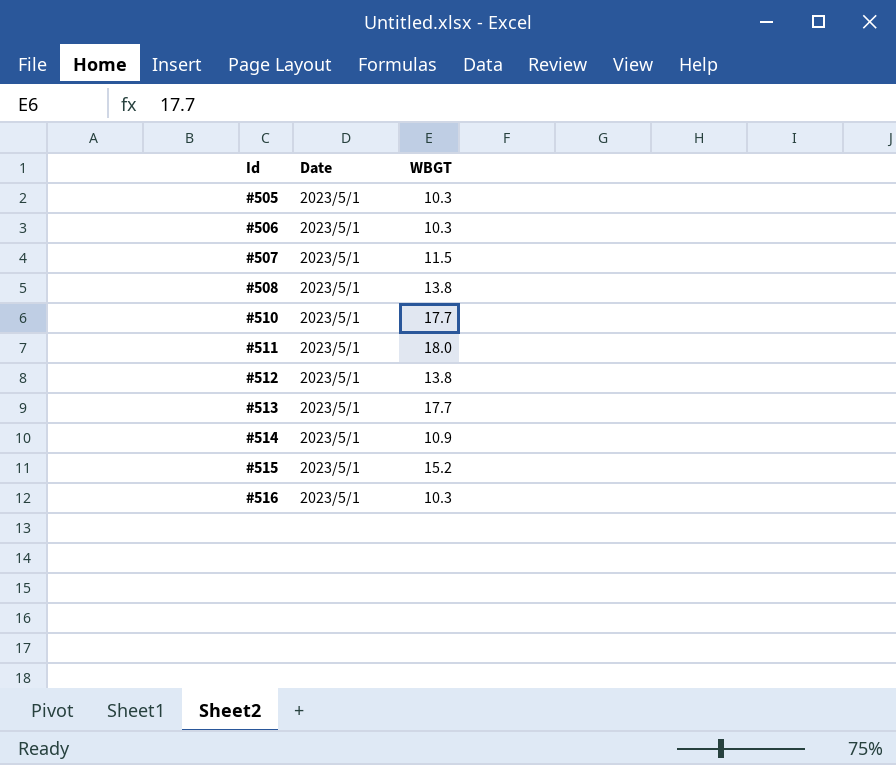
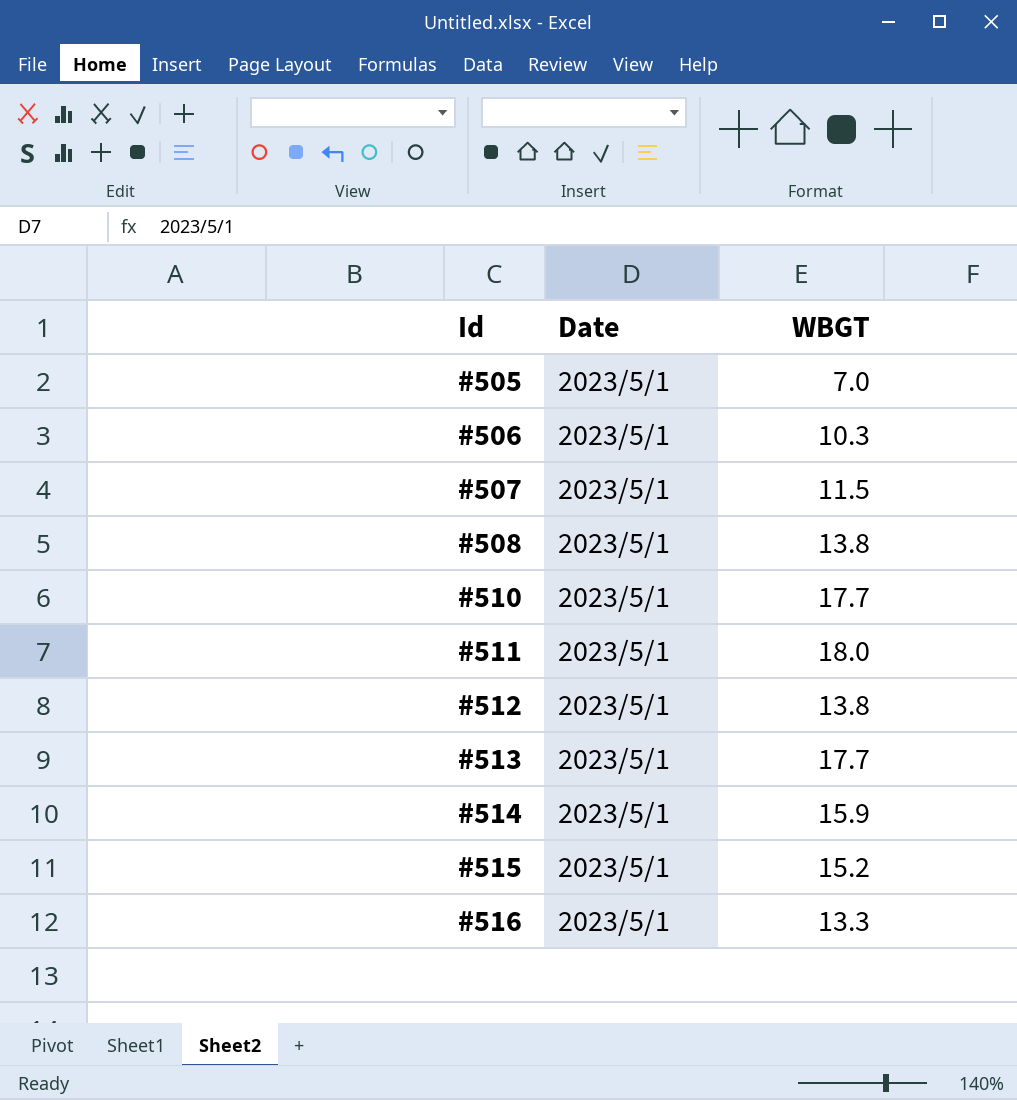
#505 | WBGT: 10.3 -> 7.0
#514 | WBGT: 10.9 -> 15.9
#516 | WBGT: 10.3 -> 13.3

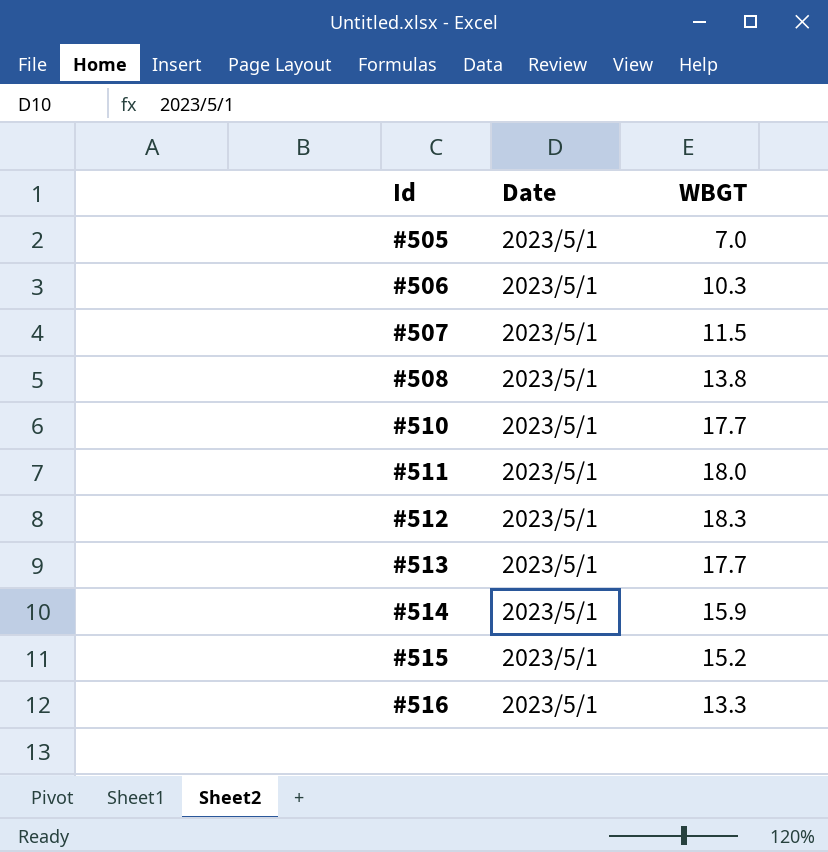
#512 | WBGT: 13.8 -> 18.3

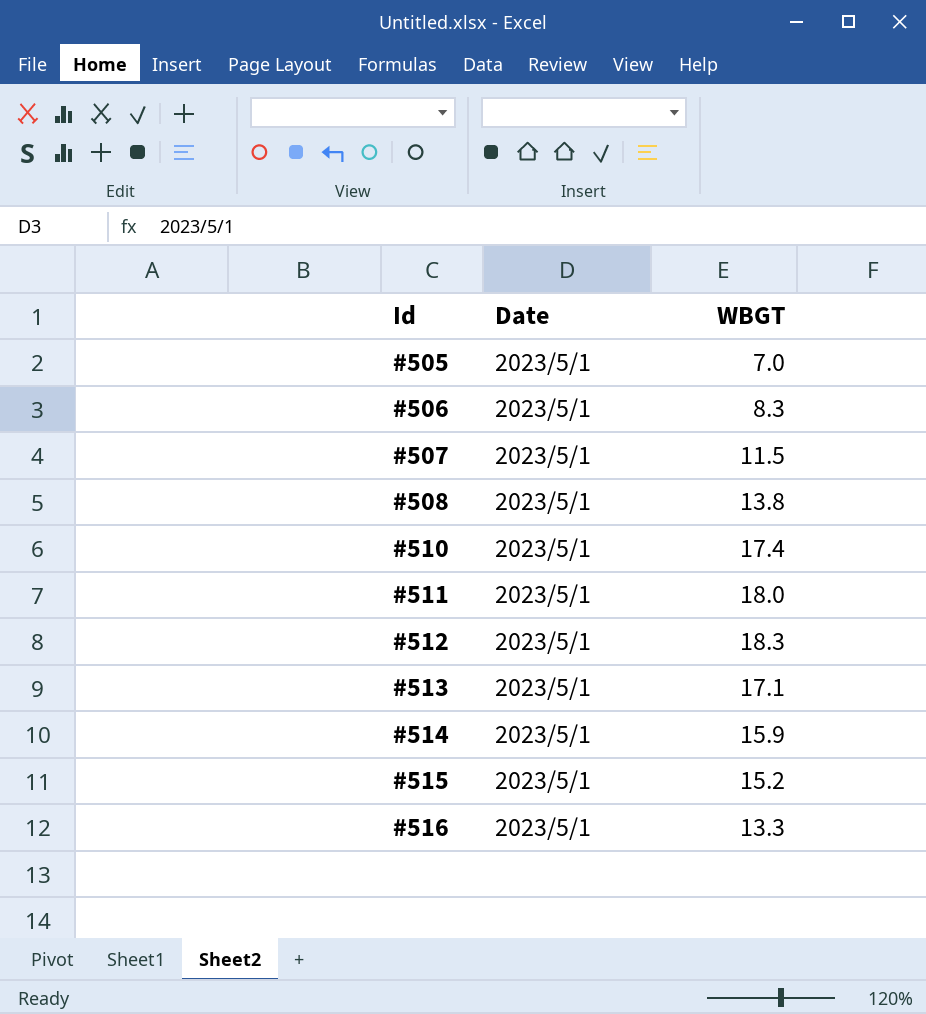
#506 | WBGT: 10.3 -> 8.3
#510 | WBGT: 17.7 -> 17.4
#513 | WBGT: 17.7 -> 17.1

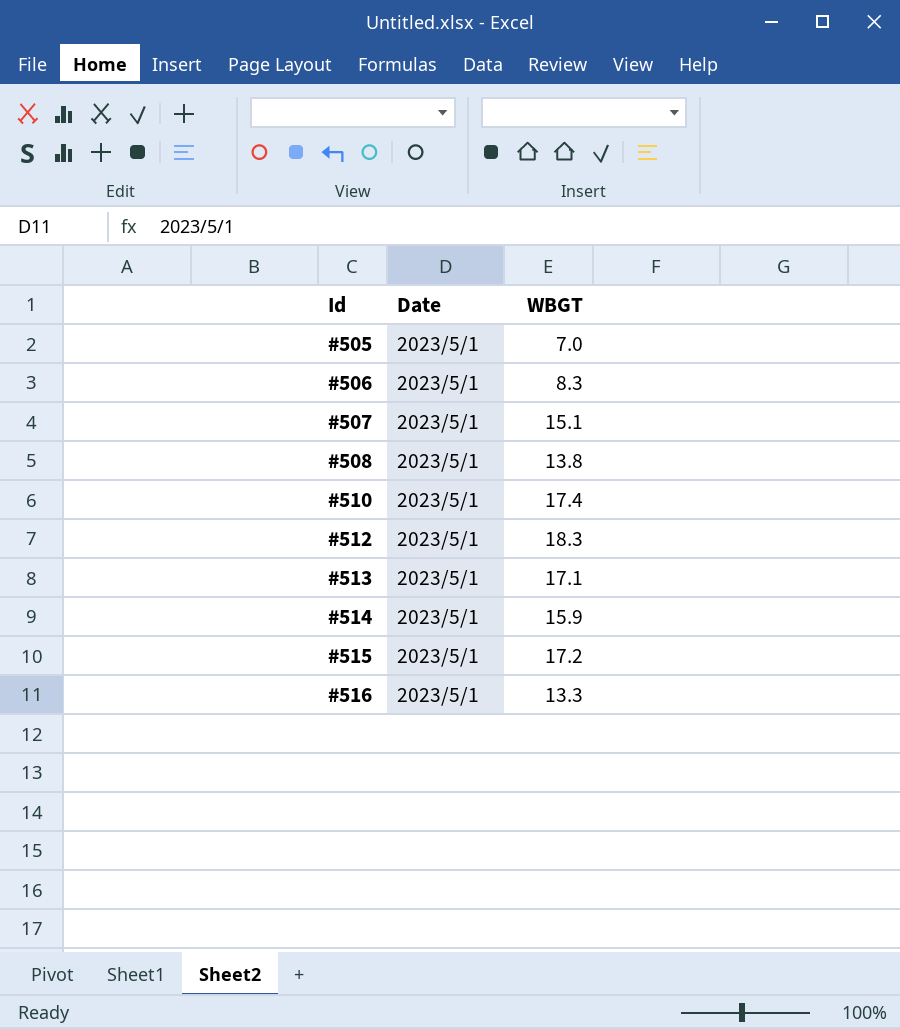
row #511: 2023/5/1 | 18.0 -> none
#507 | WBGT: 11.5 -> 15.1
#515 | WBGT: 15.2 -> 17.2

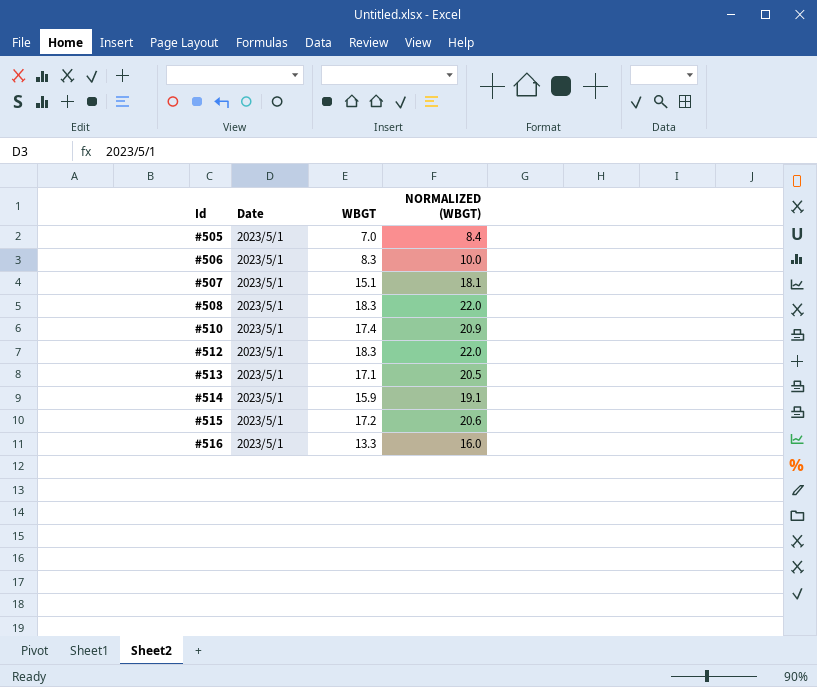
column NORMALIZED (WBGT) | formula: none -> [WBGT] * 1.2
#508 | WBGT: 13.8 -> 18.3

